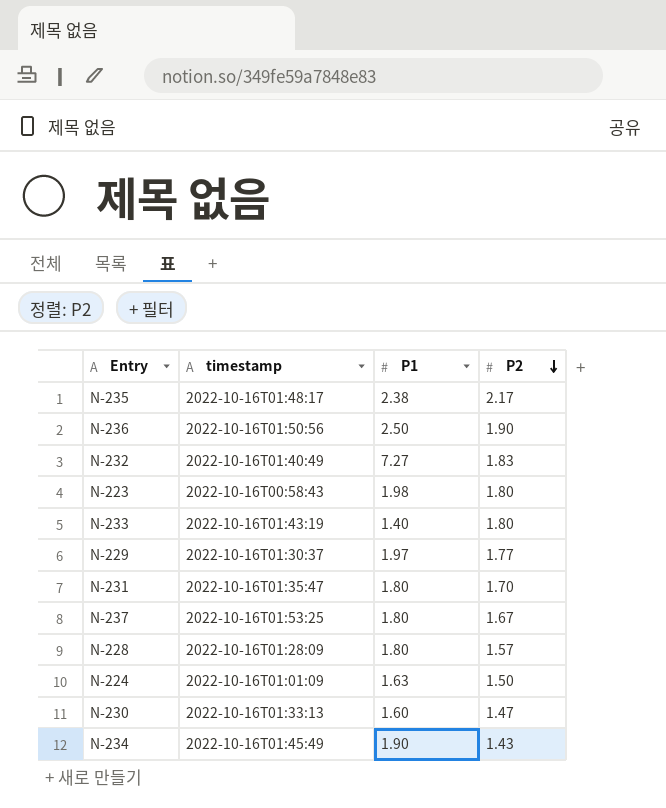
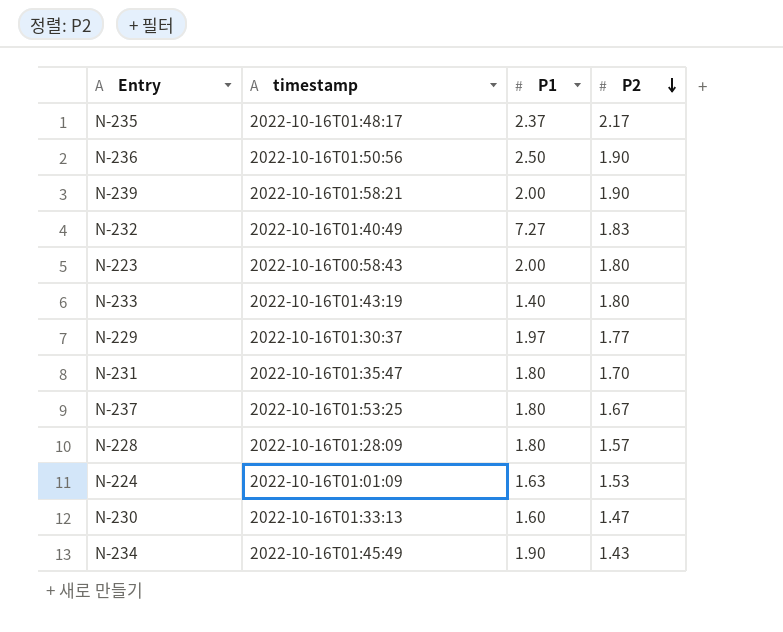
N-235 | P1: 2.38 -> 2.37
row N-239: none -> 2022-10-16T01:58:21 | 2.00 | 1.90
N-223 | P1: 1.98 -> 2.00
N-224 | P2: 1.50 -> 1.53

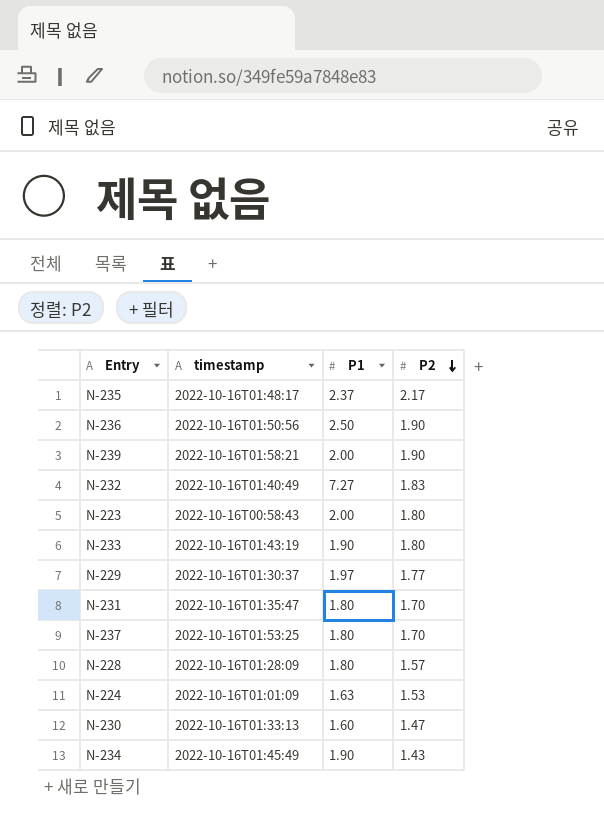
N-233 | P1: 1.40 -> 1.90
N-237 | P2: 1.67 -> 1.70

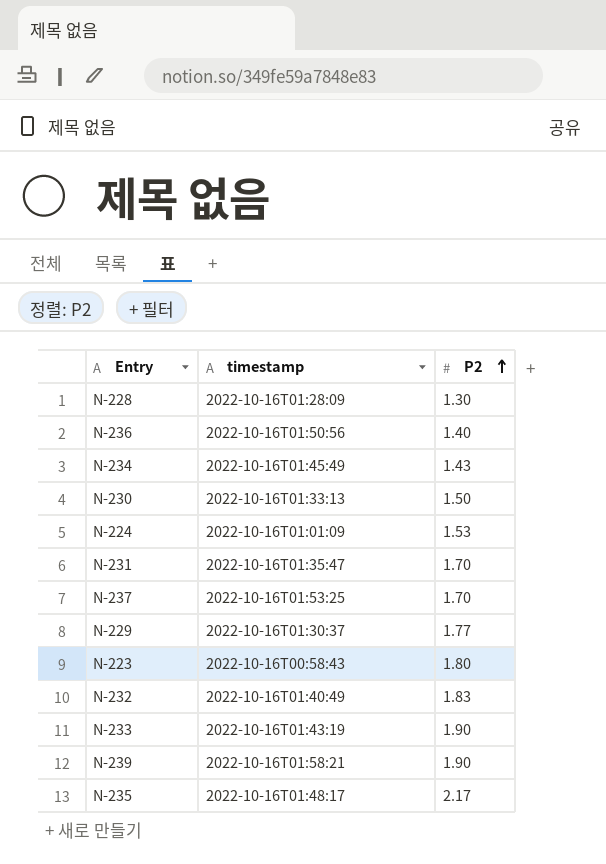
row order: P2 descending -> P2 ascending
column P1 | position: 3 -> none
N-228 | P2: 1.57 -> 1.30
N-236 | P2: 1.90 -> 1.40
N-230 | P2: 1.47 -> 1.50
N-233 | P2: 1.80 -> 1.90

